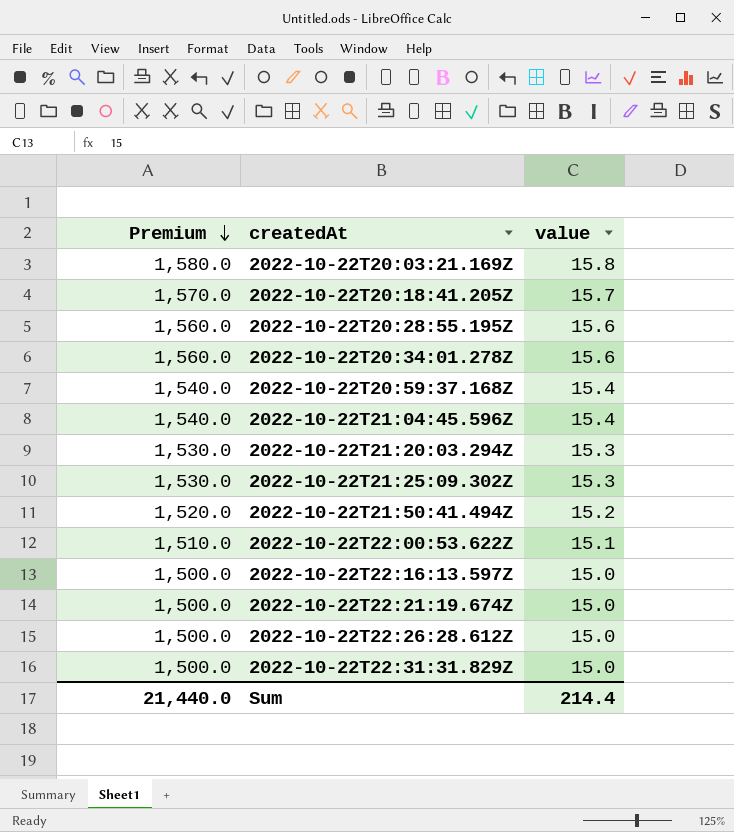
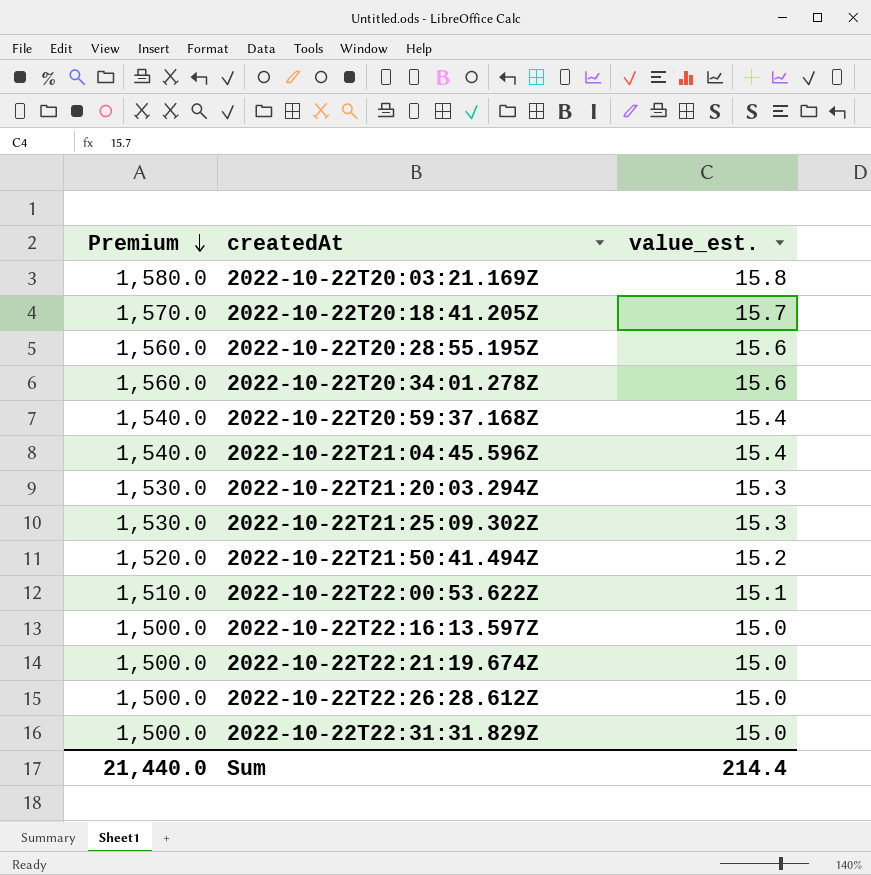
column name: value -> value_est.

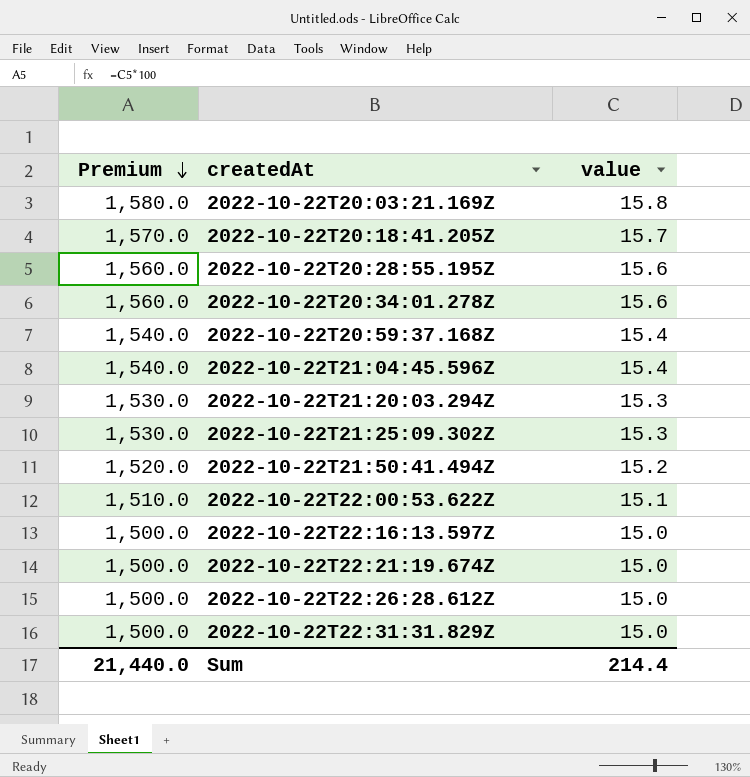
column name: value_est. -> value

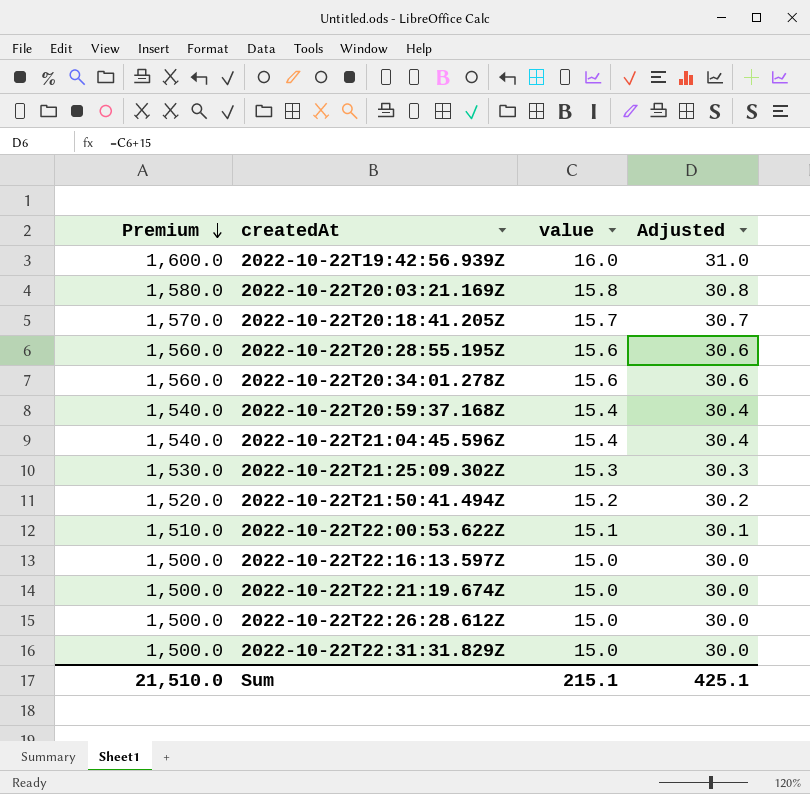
column Adjusted | formula: none -> [value] + 15
row 2022-10-22T21:20:03.294Z: 1,530.0 | 15.3 -> none
row 2022-10-22T19:42:56.939Z: none -> 1,600.0 | 16.0 | 31.0
Sum | Premium: 21,440.0 -> 21,510.0
Sum | value: 214.4 -> 215.1

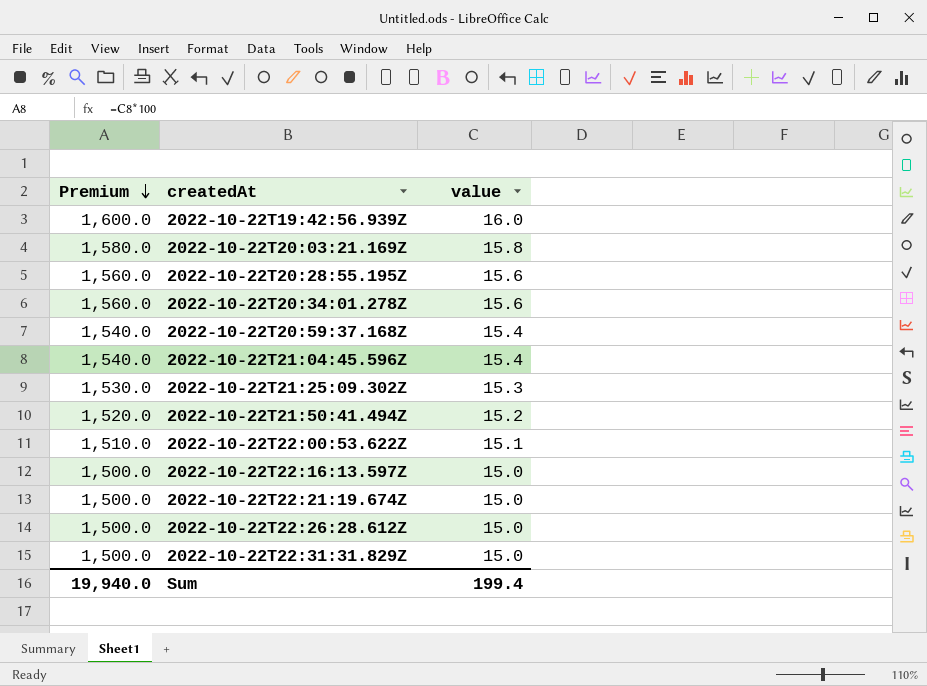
column Adjusted | formula: [value] + 15 -> none
row 2022-10-22T20:18:41.205Z: 1,570.0 | 15.7 | 30.7 -> none
Sum | Premium: 21,510.0 -> 19,940.0
Sum | value: 215.1 -> 199.4

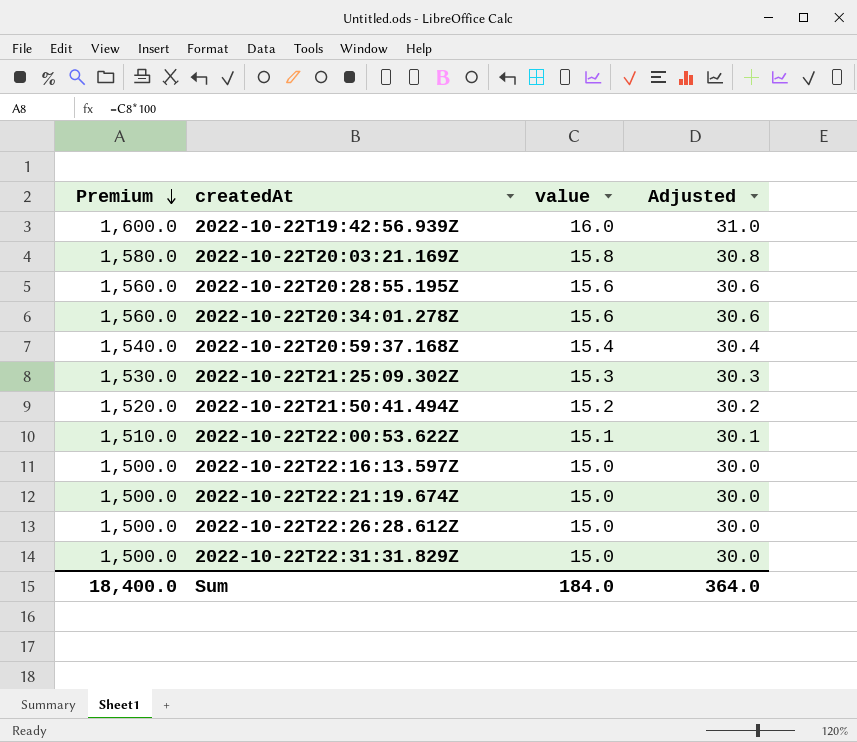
column Adjusted | formula: none -> [value] + 15
row 2022-10-22T21:04:45.596Z: 1,540.0 | 15.4 -> none
Sum | Premium: 19,940.0 -> 18,400.0
Sum | value: 199.4 -> 184.0

